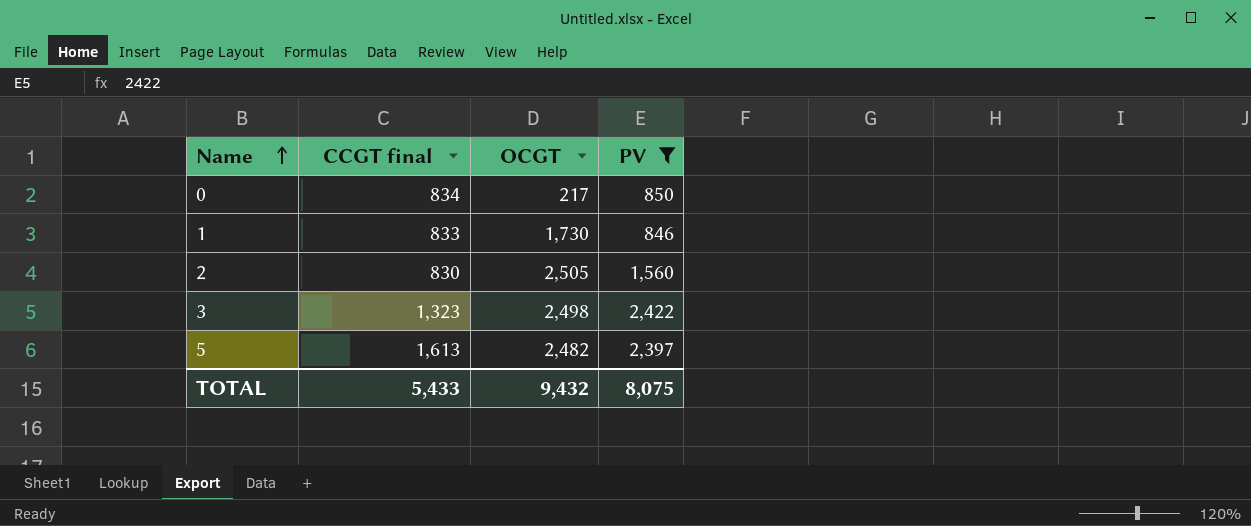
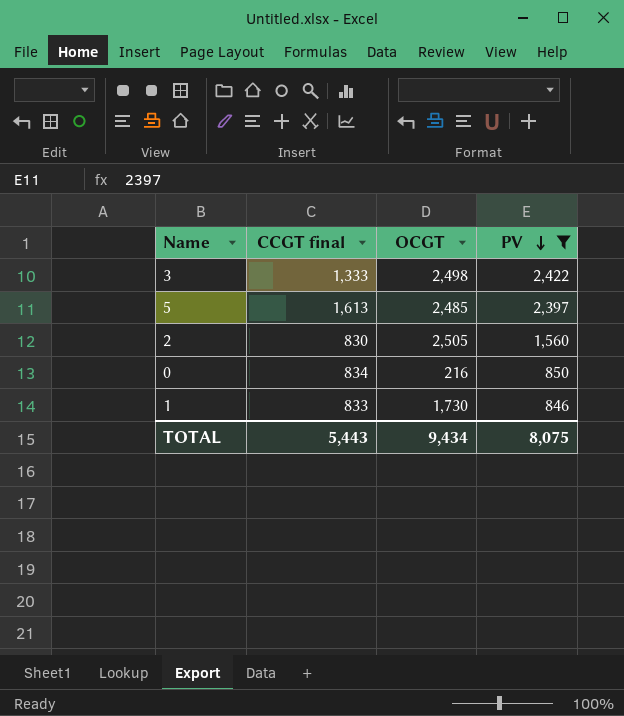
row order: Name ascending -> PV descending
3 | CCGT final: 1,323 -> 1,333
5 | OCGT: 2,482 -> 2,485
0 | OCGT: 217 -> 216
TOTAL | CCGT final: 5,433 -> 5,443
TOTAL | OCGT: 9,432 -> 9,434

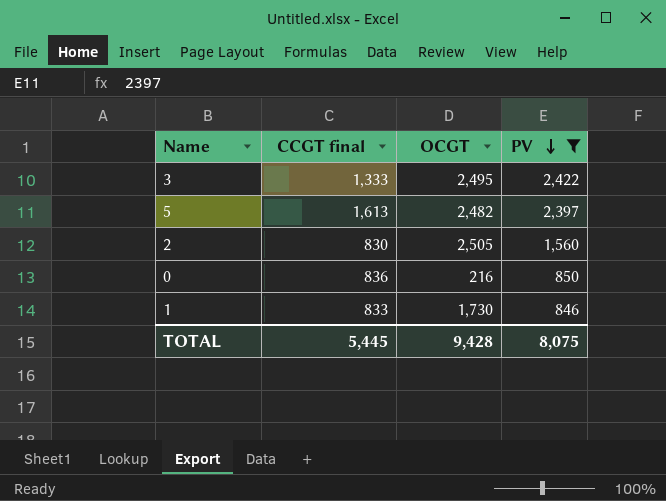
3 | OCGT: 2,498 -> 2,495
5 | OCGT: 2,485 -> 2,482
0 | CCGT final: 834 -> 836
TOTAL | CCGT final: 5,443 -> 5,445
TOTAL | OCGT: 9,434 -> 9,428

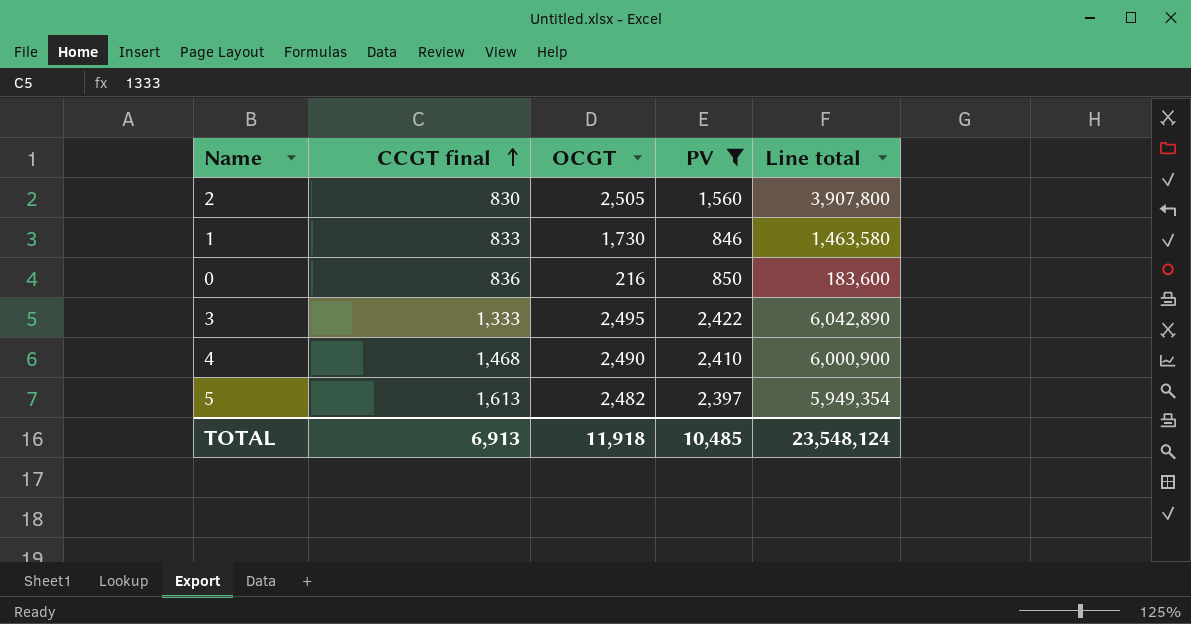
row order: PV descending -> CCGT final ascending
column Line total | formula: none -> [OCGT] * [PV]
row 4: none -> 1,468 | 2,490 | 2,410 | 6,000,900
TOTAL | CCGT final: 5,445 -> 6,913
TOTAL | OCGT: 9,428 -> 11,918
TOTAL | PV: 8,075 -> 10,485

